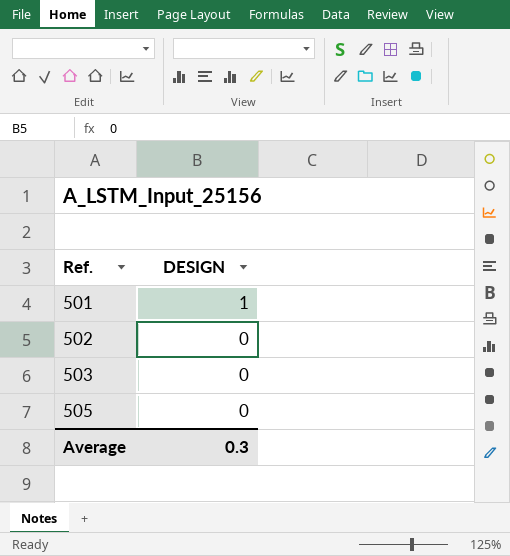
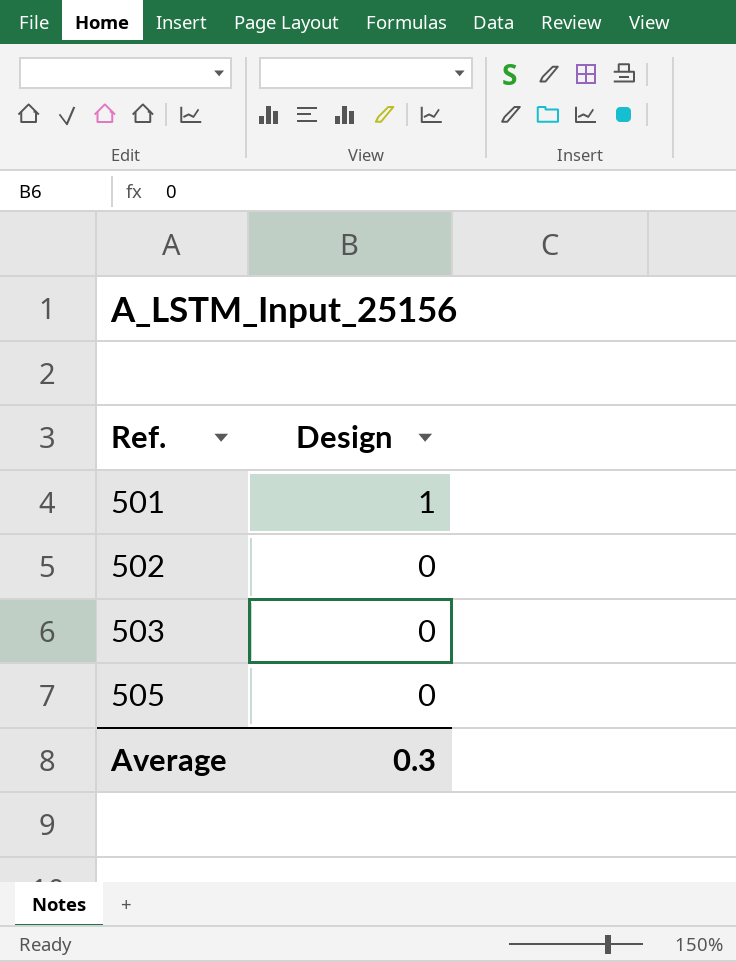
column name: DESIGN -> Design

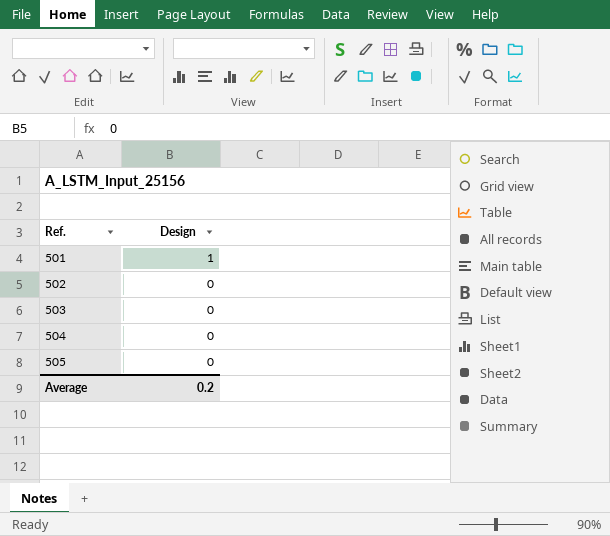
row 504: none -> 0
Average | Design: 0.3 -> 0.2

